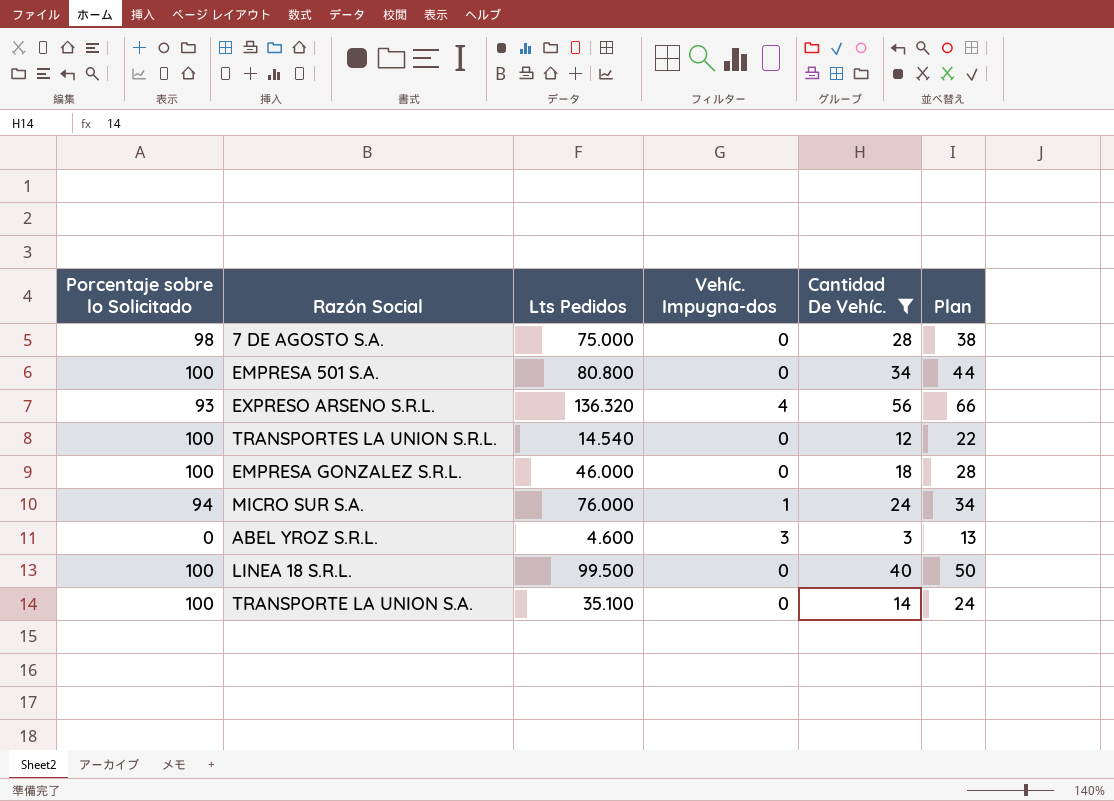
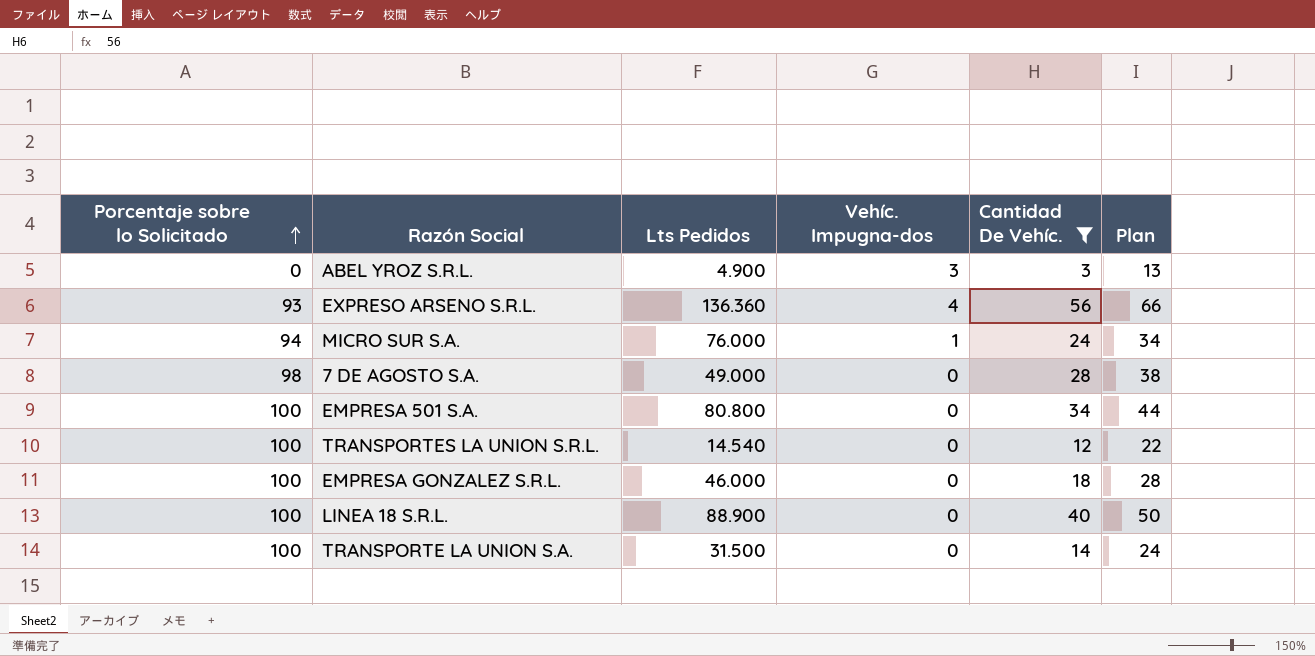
row order: none -> Porcentaje sobre lo Solicitado ascending
ABEL YROZ S.R.L. | Lts Pedidos: 4.600 -> 4.900
EXPRESO ARSENO S.R.L. | Lts Pedidos: 136.320 -> 136.360
7 DE AGOSTO S.A. | Lts Pedidos: 75.000 -> 49.000
LINEA 18 S.R.L. | Lts Pedidos: 99.500 -> 88.900
TRANSPORTE LA UNION S.A. | Lts Pedidos: 35.100 -> 31.500

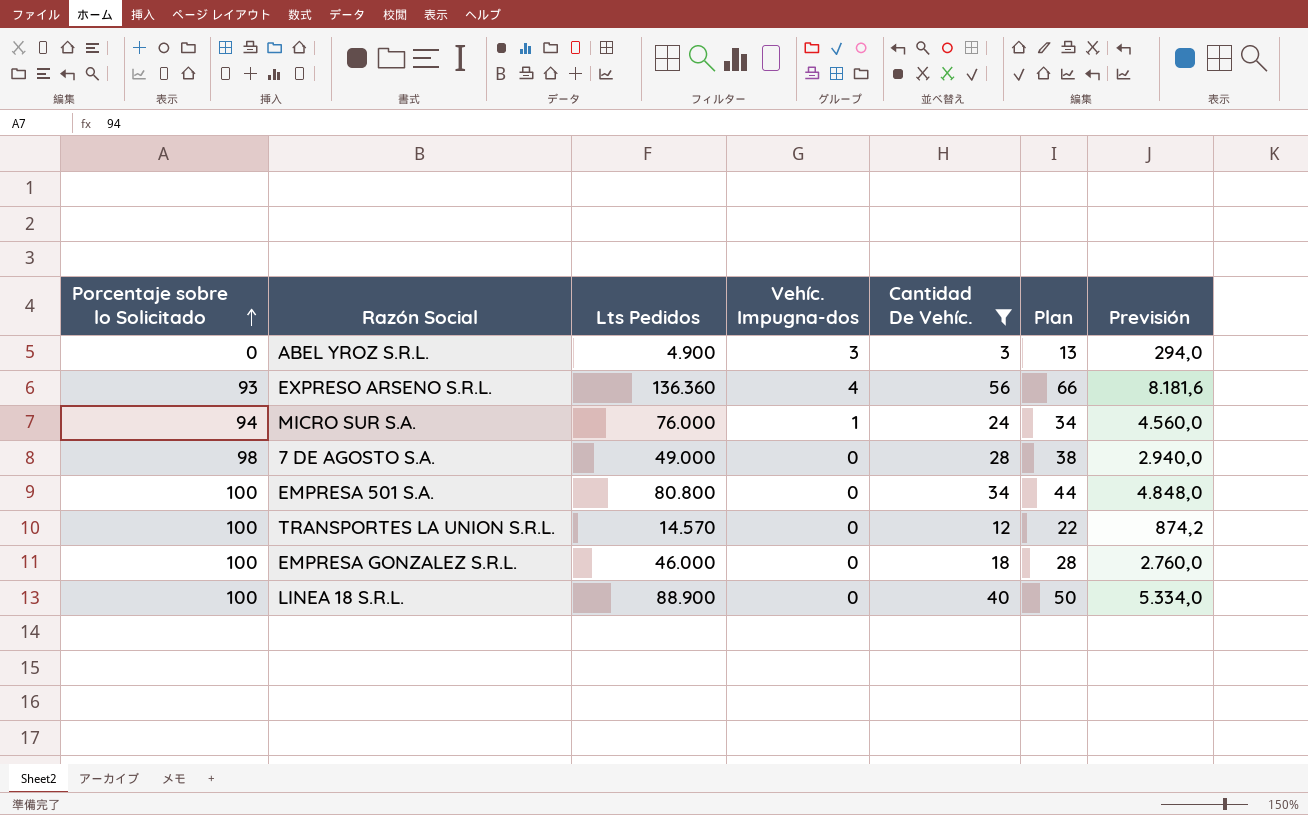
column Previsión | formula: none -> [Lts Pedidos] * 0,06
row TRANSPORTE LA UNION S.A.: 100 | 31.500 | 0 | 14 | 24 -> none
TRANSPORTES LA UNION S.R.L. | Lts Pedidos: 14.540 -> 14.570

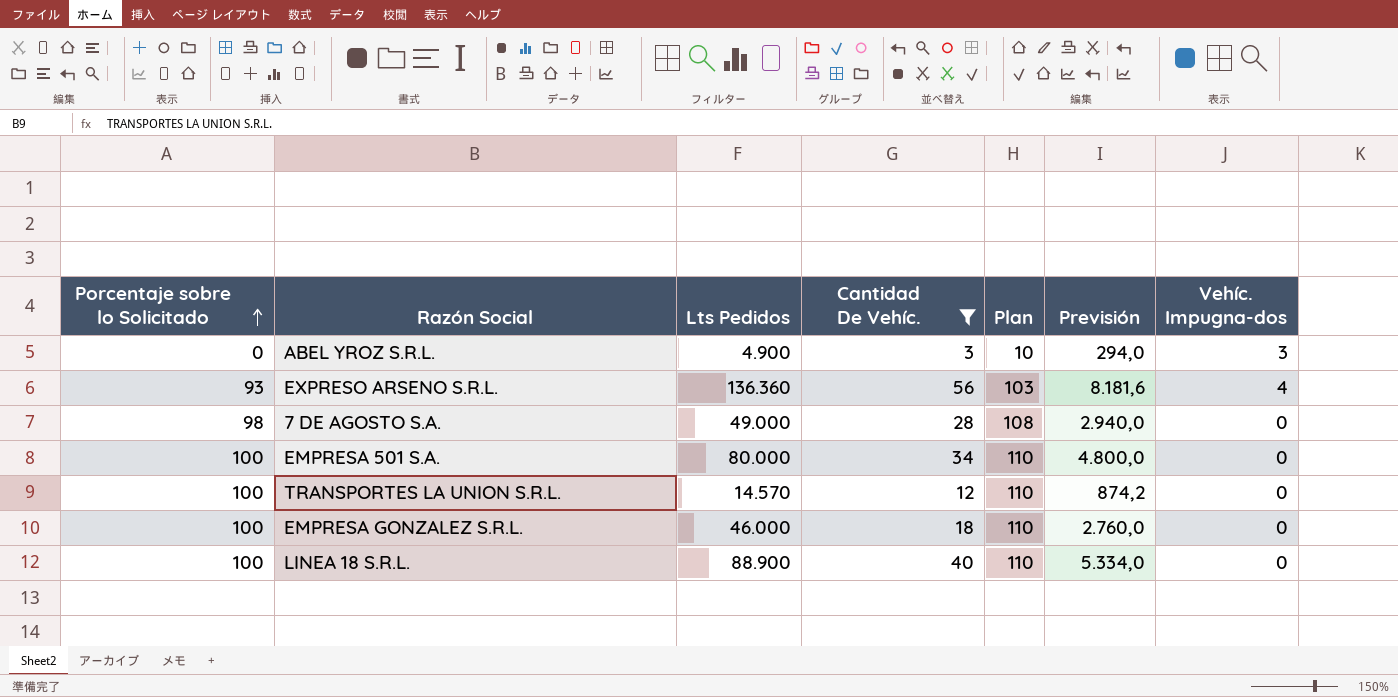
column Plan | formula: [Cantidad De Vehíc.] + 10 -> [Porcentaje sobre lo Solicitado] + 10
column Vehíc. Impugna-dos | position: 4 -> 7
row MICRO SUR S.A.: 94 | 76.000 | 1 | 24 | 34 | 4.560,0 -> none
EMPRESA 501 S.A. | Lts Pedidos: 80.800 -> 80.000
EMPRESA 501 S.A. | Previsión: 4.848,0 -> 4.800,0

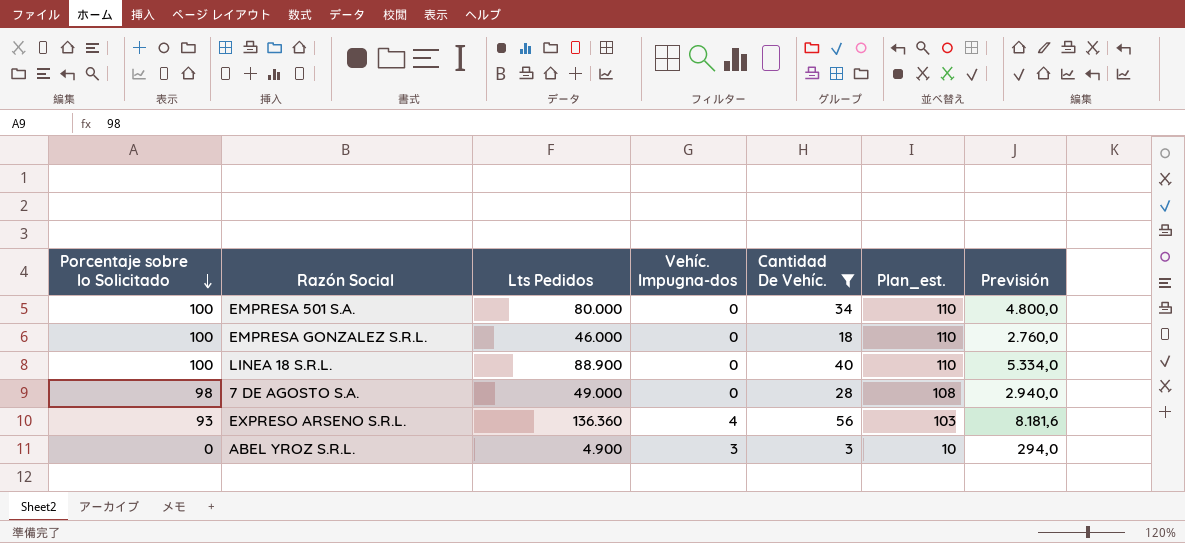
row order: Porcentaje sobre lo Solicitado ascending -> Porcentaje sobre lo Solicitado descending
column Vehíc. Impugna-dos | position: 7 -> 4
column name: Plan -> Plan_est.
row TRANSPORTES LA UNION S.R.L.: 100 | 14.570 | 12 | 110 | 874,2 | 0 -> none

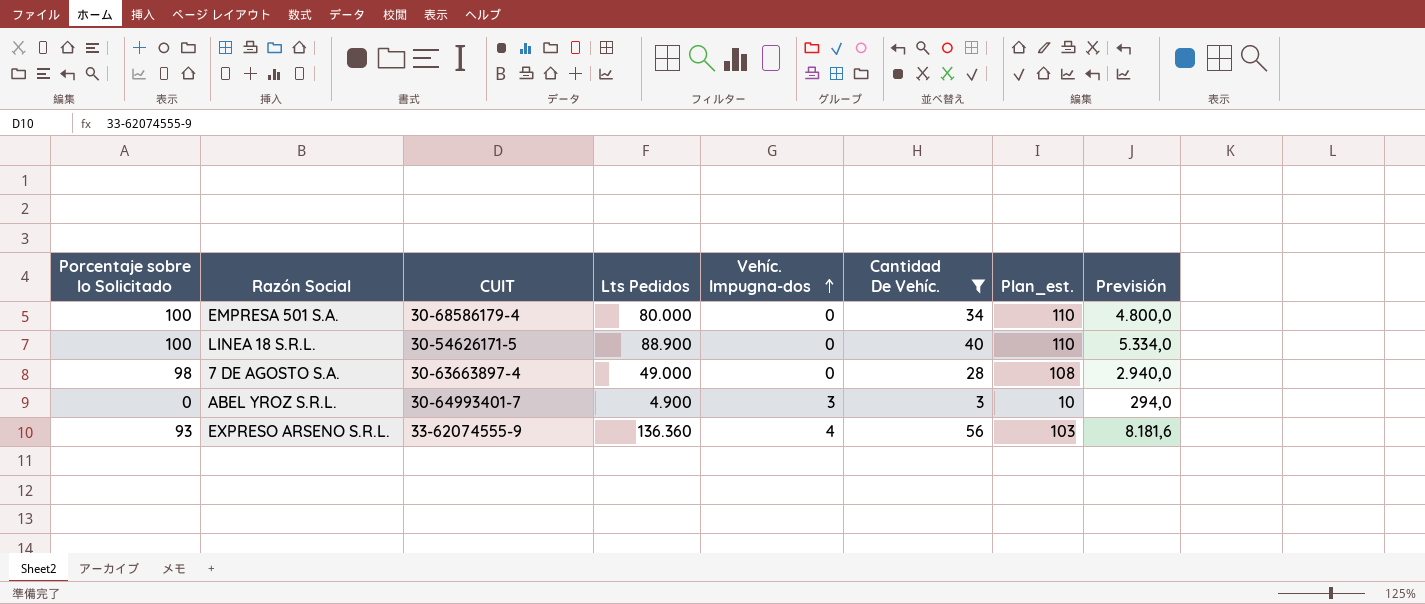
row order: Porcentaje sobre lo Solicitado descending -> Vehíc. Impugna-dos ascending
column CUIT | position: none -> 3
row EMPRESA GONZALEZ S.R.L.: 100 | 46.000 | 0 | 18 | 110 | 2.760,0 -> none

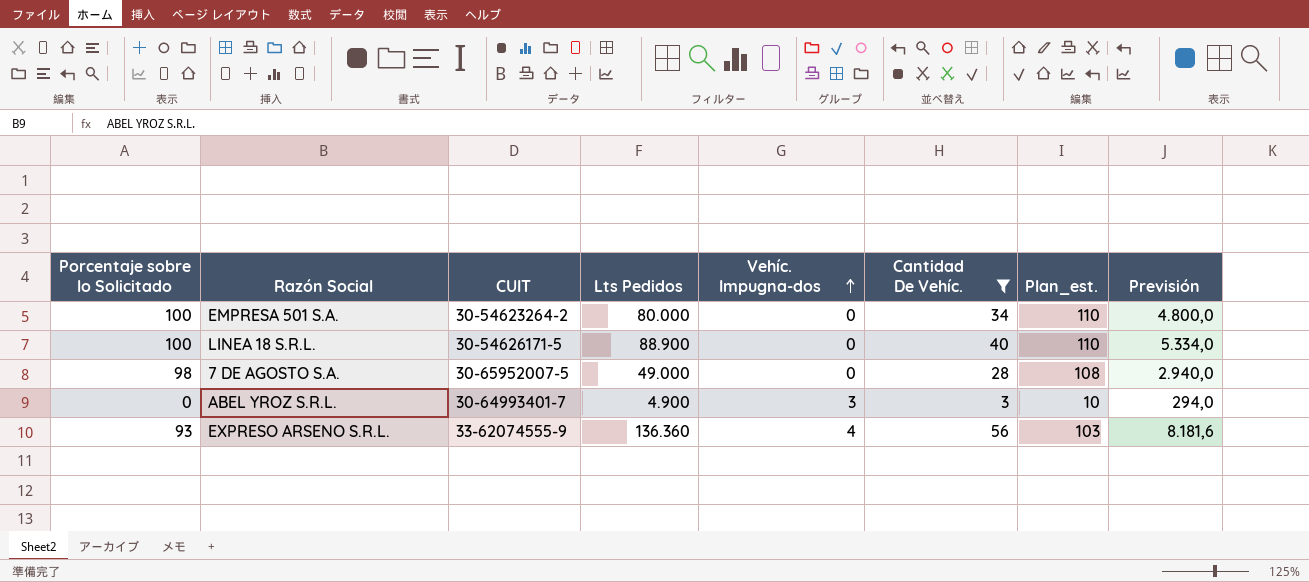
EMPRESA 501 S.A. | CUIT: 30-68586179-4 -> 30-54623264-2
7 DE AGOSTO S.A. | CUIT: 30-63663897-4 -> 30-65952007-5

